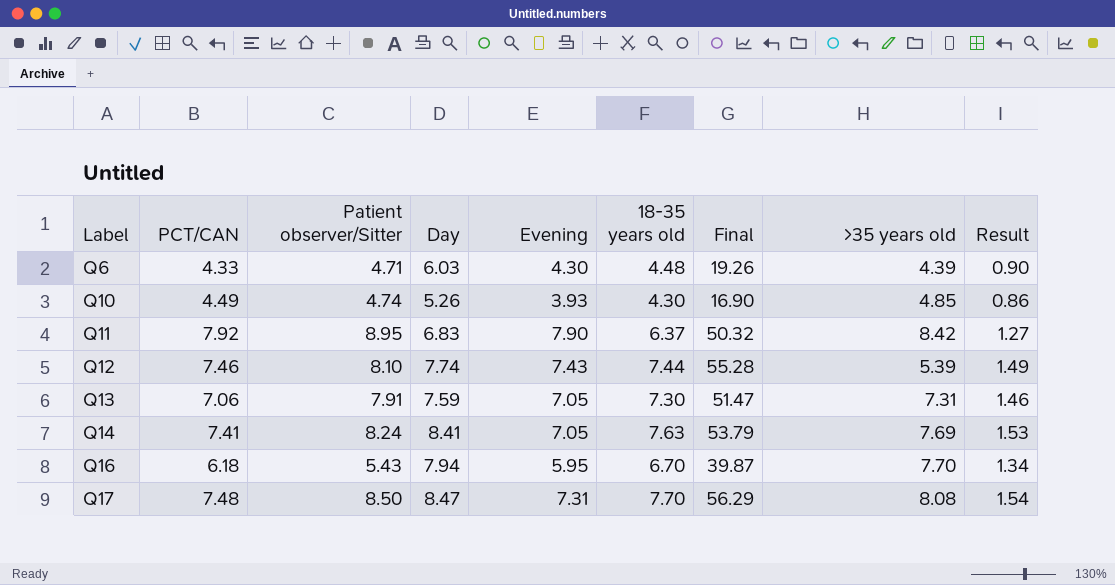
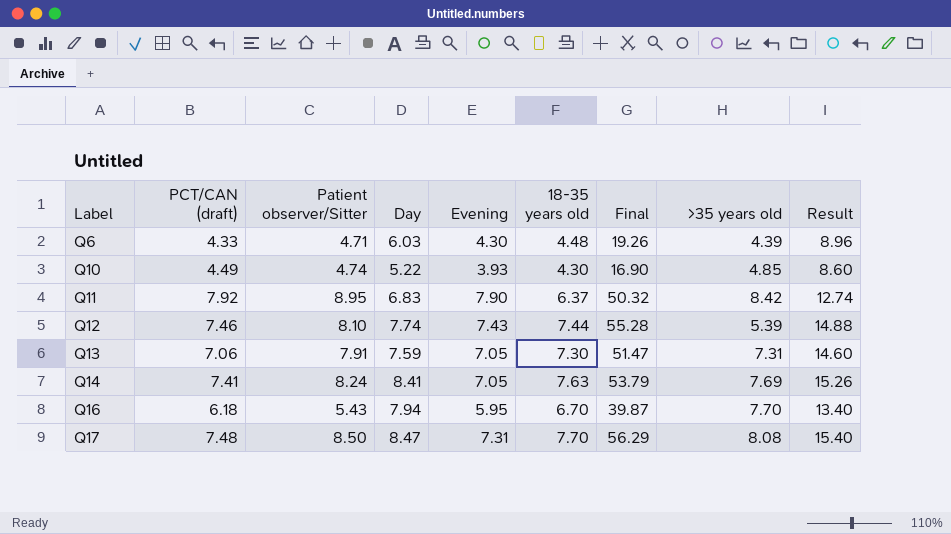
column name: PCT/CAN -> PCT/CAN (draft)
column Result | formula: [18-35 years old] * 0.2 -> [18-35 years old] * 2
Q10 | Day: 5.26 -> 5.22

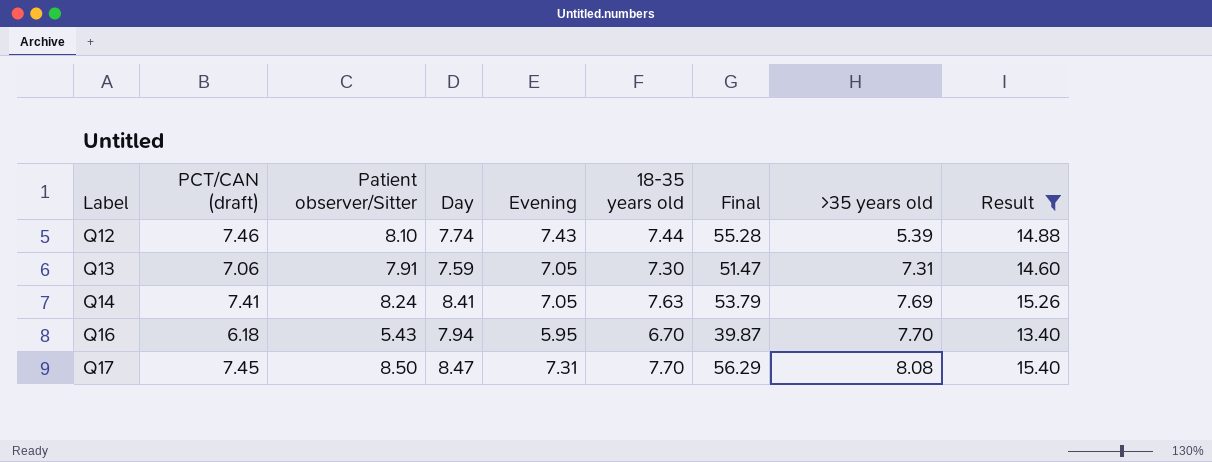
filter: none -> Result >= 13.40
Q17 | PCT/CAN (draft): 7.48 -> 7.45

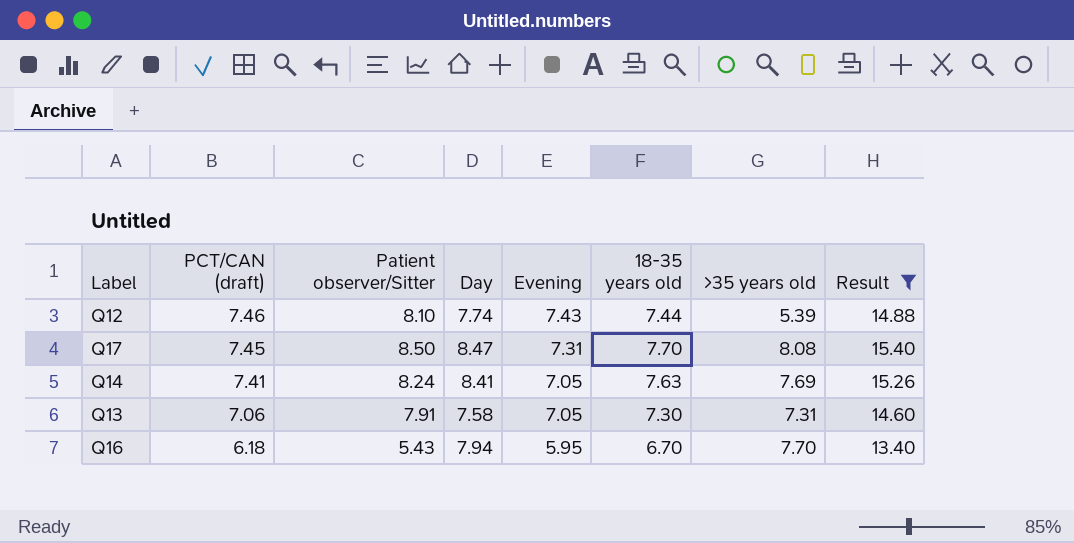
row order: Label ascending -> PCT/CAN (draft) descending
column Final | formula: [Evening] * [18-35 years old] -> none
Q13 | Day: 7.59 -> 7.58

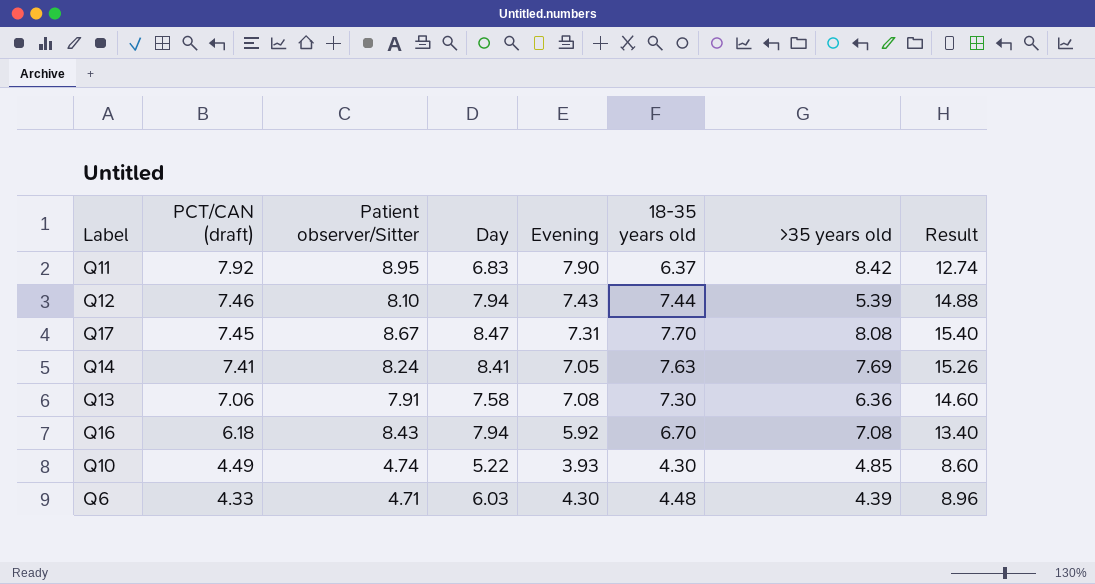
filter: Result >= 13.40 -> none
Q12 | Day: 7.74 -> 7.94
Q17 | Patient observer/Sitter: 8.50 -> 8.67
Q13 | Evening: 7.05 -> 7.08
Q13 | >35 years old: 7.31 -> 6.36
Q16 | Patient observer/Sitter: 5.43 -> 8.43
Q16 | Evening: 5.95 -> 5.92
Q16 | >35 years old: 7.70 -> 7.08

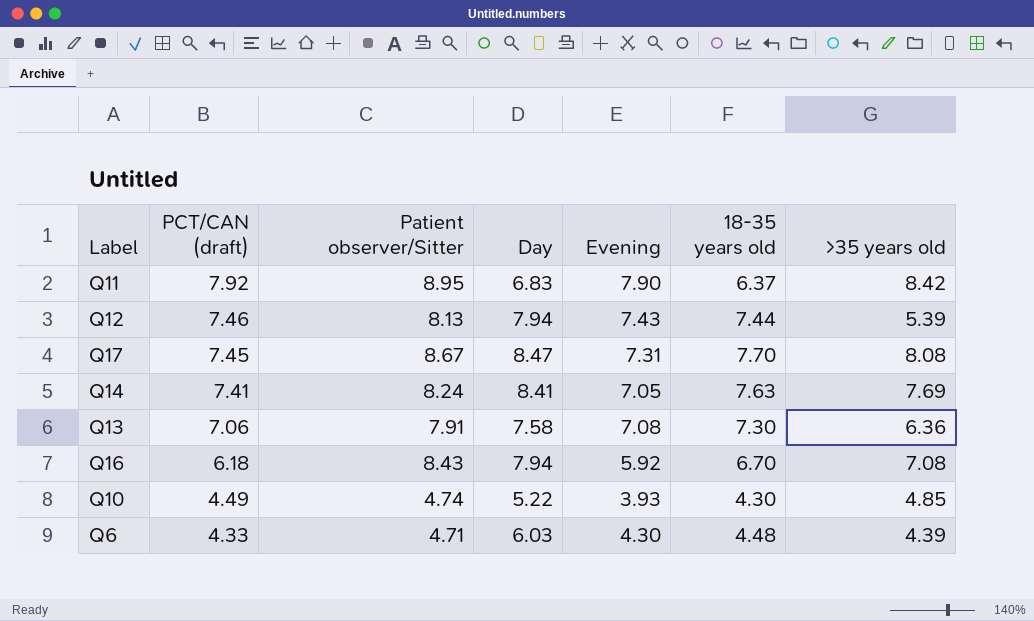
column Result | formula: [18-35 years old] * 2 -> none
Q12 | Patient observer/Sitter: 8.10 -> 8.13

